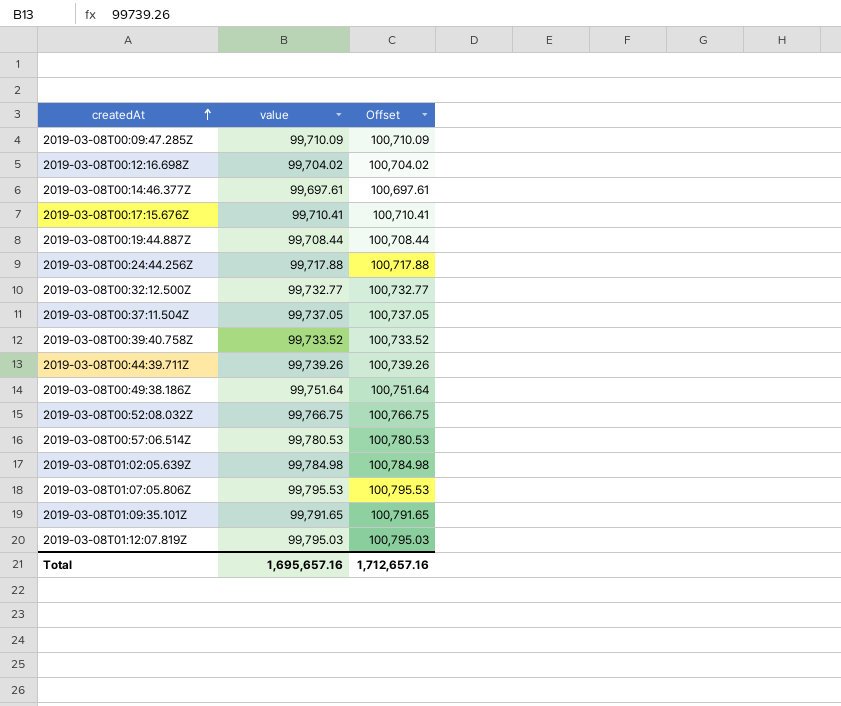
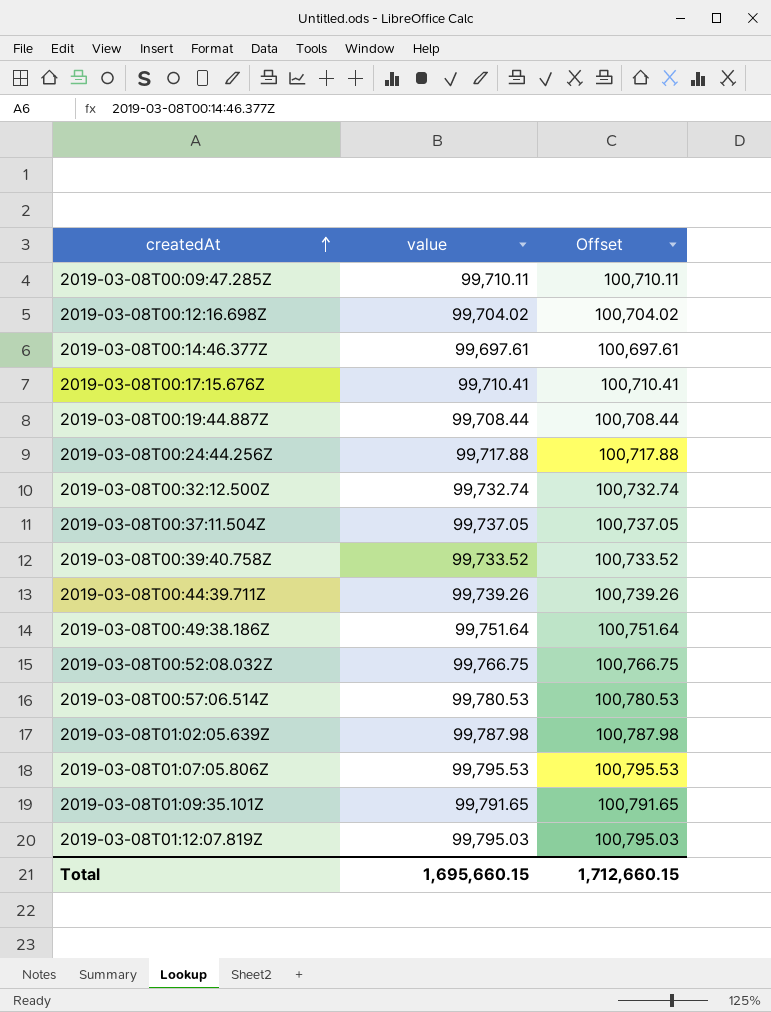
2019-03-08T00:09:47.285Z | value: 99,710.09 -> 99,710.11
2019-03-08T00:09:47.285Z | Offset: 100,710.09 -> 100,710.11
2019-03-08T00:32:12.500Z | value: 99,732.77 -> 99,732.74
2019-03-08T00:32:12.500Z | Offset: 100,732.77 -> 100,732.74
2019-03-08T01:02:05.639Z | value: 99,784.98 -> 99,787.98
2019-03-08T01:02:05.639Z | Offset: 100,784.98 -> 100,787.98
Total | value: 1,695,657.16 -> 1,695,660.15
Total | Offset: 1,712,657.16 -> 1,712,660.15

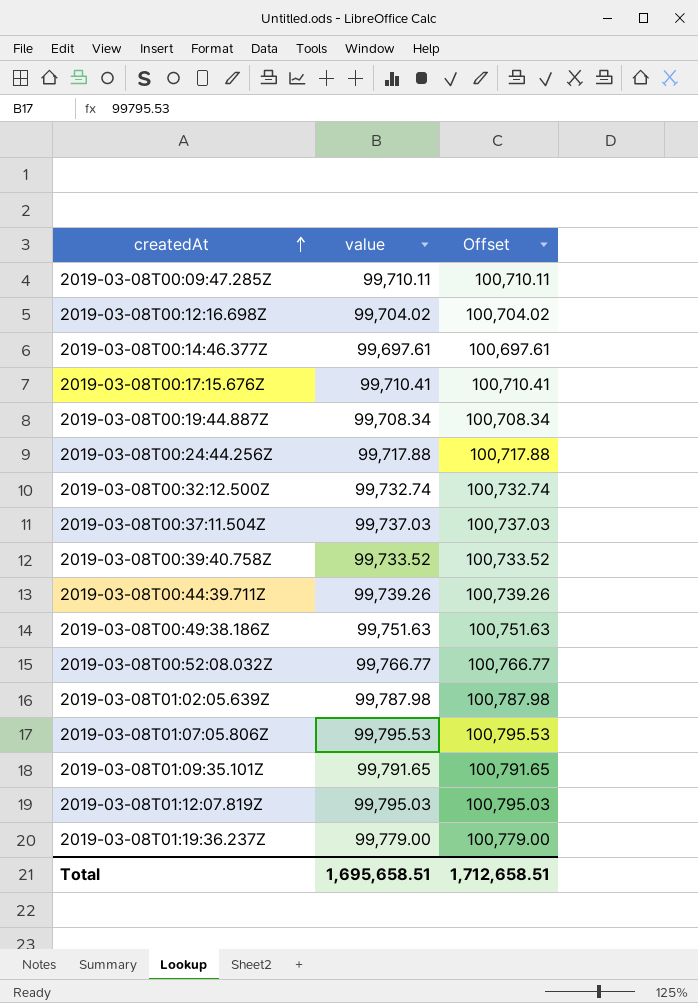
row 2019-03-08T00:57:06.514Z: 99,780.53 | 100,780.53 -> none
2019-03-08T00:19:44.887Z | value: 99,708.44 -> 99,708.34
2019-03-08T00:19:44.887Z | Offset: 100,708.44 -> 100,708.34
2019-03-08T00:37:11.504Z | value: 99,737.05 -> 99,737.03
2019-03-08T00:37:11.504Z | Offset: 100,737.05 -> 100,737.03
2019-03-08T00:49:38.186Z | value: 99,751.64 -> 99,751.63
2019-03-08T00:49:38.186Z | Offset: 100,751.64 -> 100,751.63
2019-03-08T00:52:08.032Z | value: 99,766.75 -> 99,766.77
2019-03-08T00:52:08.032Z | Offset: 100,766.75 -> 100,766.77
row 2019-03-08T01:19:36.237Z: none -> 99,779.00 | 100,779.00
Total | value: 1,695,660.15 -> 1,695,658.51
Total | Offset: 1,712,660.15 -> 1,712,658.51

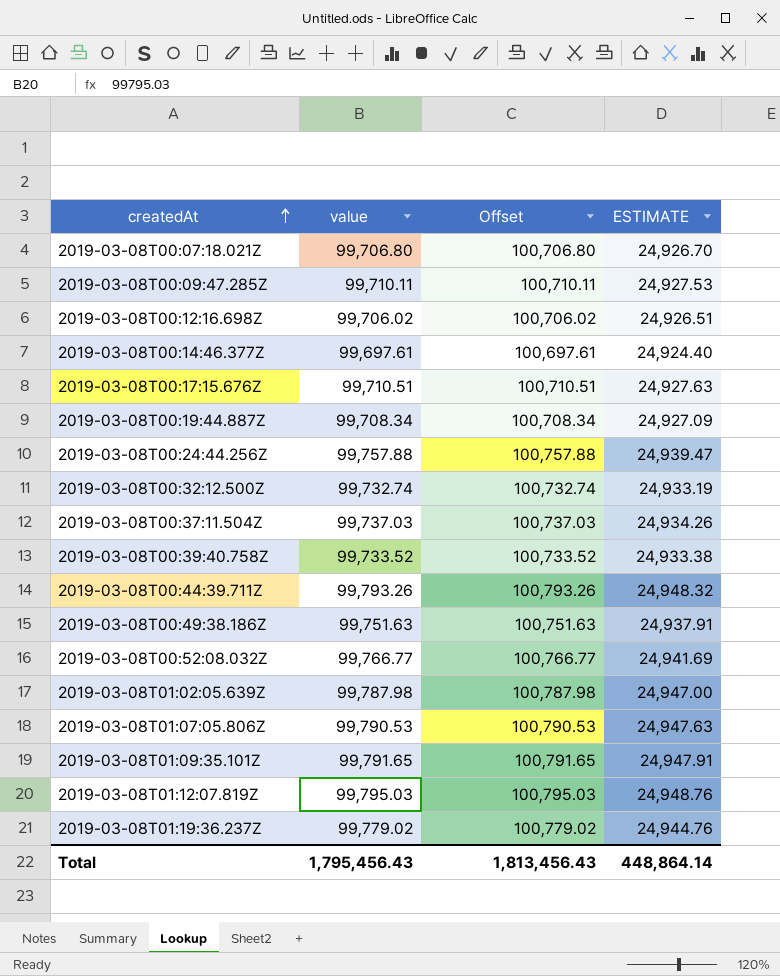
column ESTIMATE | formula: none -> [value] * 0.25
row 2019-03-08T00:07:18.021Z: none -> 99,706.80 | 100,706.80 | 24,926.70
2019-03-08T00:12:16.698Z | value: 99,704.02 -> 99,706.02
2019-03-08T00:12:16.698Z | Offset: 100,704.02 -> 100,706.02
2019-03-08T00:17:15.676Z | value: 99,710.41 -> 99,710.51
2019-03-08T00:17:15.676Z | Offset: 100,710.41 -> 100,710.51
2019-03-08T00:24:44.256Z | value: 99,717.88 -> 99,757.88
2019-03-08T00:24:44.256Z | Offset: 100,717.88 -> 100,757.88
2019-03-08T00:44:39.711Z | value: 99,739.26 -> 99,793.26
2019-03-08T00:44:39.711Z | Offset: 100,739.26 -> 100,793.26
2019-03-08T01:07:05.806Z | value: 99,795.53 -> 99,790.53
2019-03-08T01:07:05.806Z | Offset: 100,795.53 -> 100,790.53
2019-03-08T01:19:36.237Z | value: 99,779.00 -> 99,779.02
2019-03-08T01:19:36.237Z | Offset: 100,779.00 -> 100,779.02
Total | value: 1,695,658.51 -> 1,795,456.43
Total | Offset: 1,712,658.51 -> 1,813,456.43

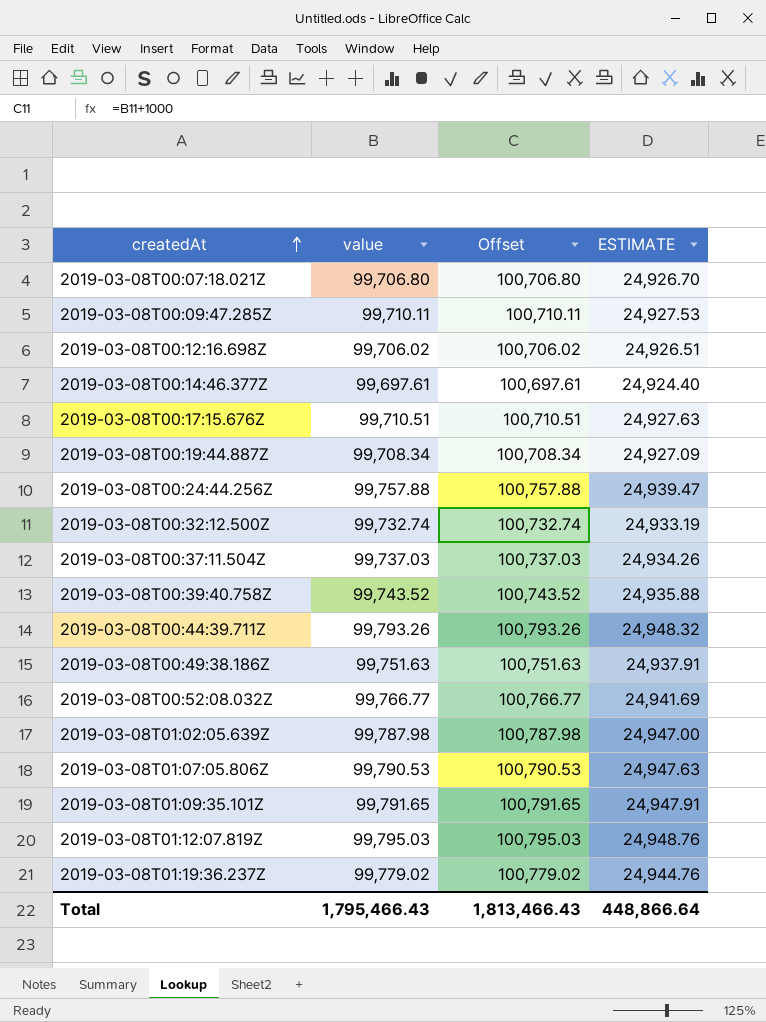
2019-03-08T00:39:40.758Z | value: 99,733.52 -> 99,743.52
2019-03-08T00:39:40.758Z | Offset: 100,733.52 -> 100,743.52
2019-03-08T00:39:40.758Z | ESTIMATE: 24,933.38 -> 24,935.88
Total | value: 1,795,456.43 -> 1,795,466.43
Total | Offset: 1,813,456.43 -> 1,813,466.43
Total | ESTIMATE: 448,864.14 -> 448,866.64

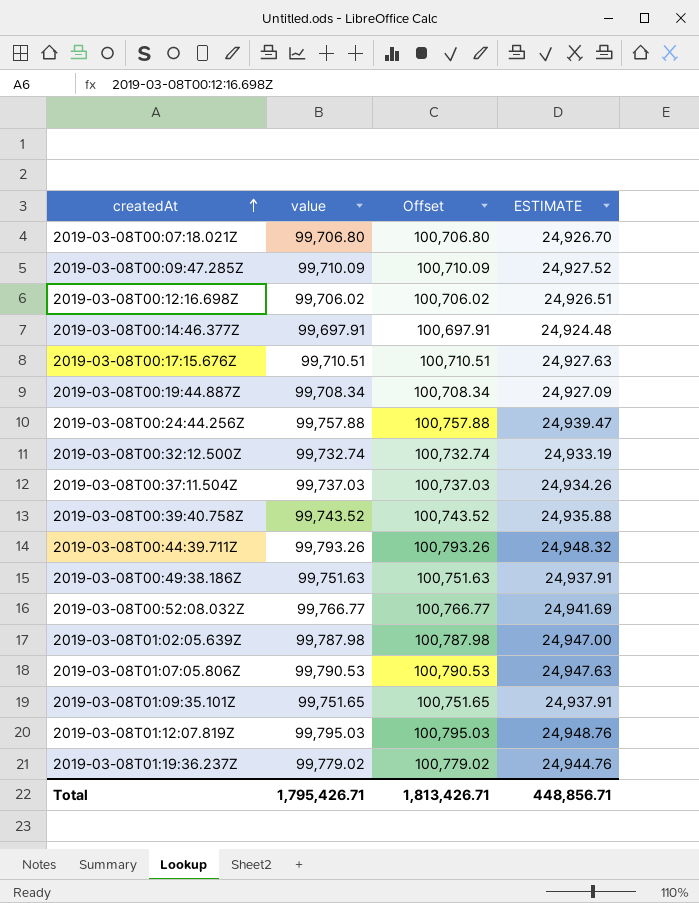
2019-03-08T00:09:47.285Z | value: 99,710.11 -> 99,710.09
2019-03-08T00:09:47.285Z | Offset: 100,710.11 -> 100,710.09
2019-03-08T00:09:47.285Z | ESTIMATE: 24,927.53 -> 24,927.52
2019-03-08T00:14:46.377Z | value: 99,697.61 -> 99,697.91
2019-03-08T00:14:46.377Z | Offset: 100,697.61 -> 100,697.91
2019-03-08T00:14:46.377Z | ESTIMATE: 24,924.40 -> 24,924.48
2019-03-08T01:09:35.101Z | value: 99,791.65 -> 99,751.65
2019-03-08T01:09:35.101Z | Offset: 100,791.65 -> 100,751.65
2019-03-08T01:09:35.101Z | ESTIMATE: 24,947.91 -> 24,937.91
Total | value: 1,795,466.43 -> 1,795,426.71
Total | Offset: 1,813,466.43 -> 1,813,426.71
Total | ESTIMATE: 448,866.64 -> 448,856.71

